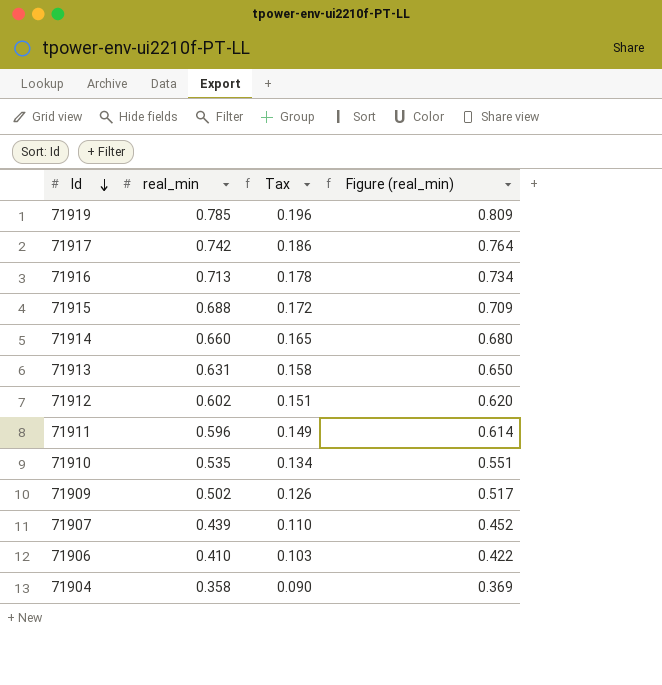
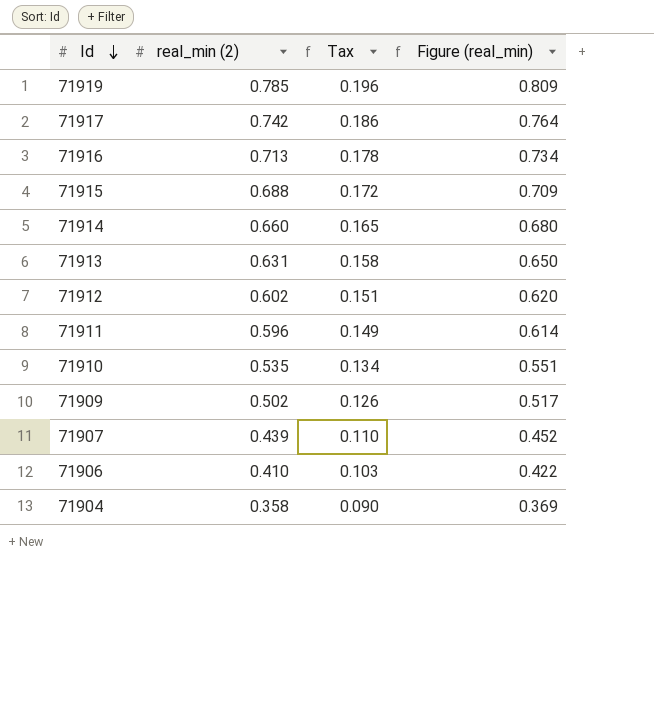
column name: real_min -> real_min (2)

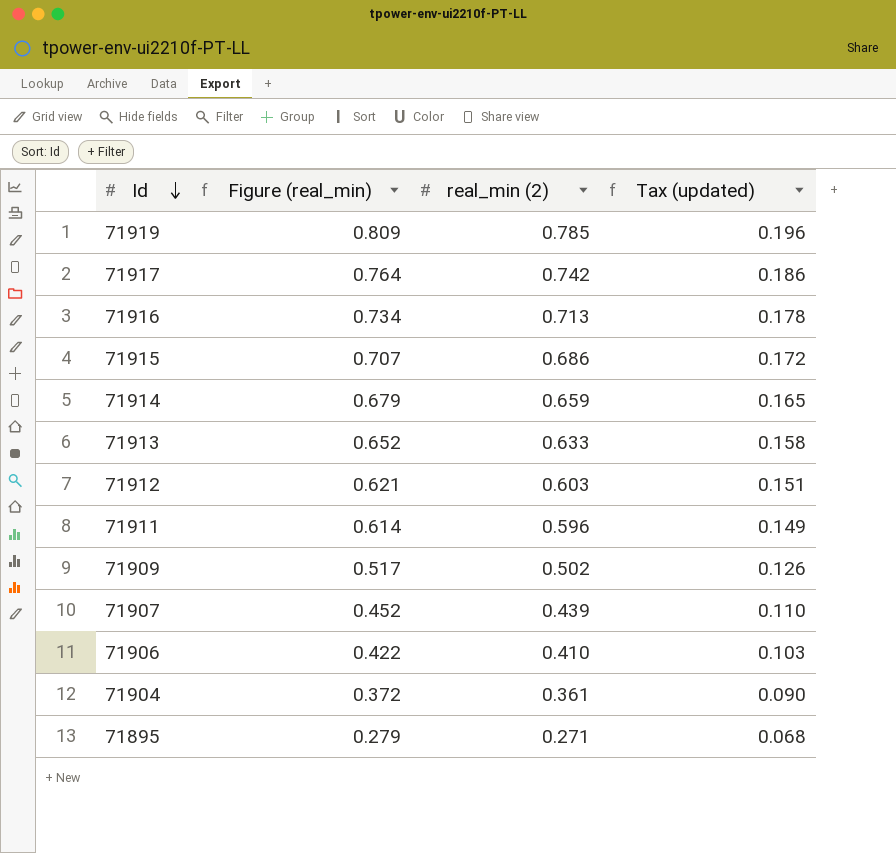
column Figure (real_min) | position: 4 -> 2
column name: Tax -> Tax (updated)
row 71910: 0.535 | 0.134 | 0.551 -> none
71915 | Figure (real_min): 0.709 -> 0.707
71915 | real_min (2): 0.688 -> 0.686
71914 | Figure (real_min): 0.680 -> 0.679
71914 | real_min (2): 0.660 -> 0.659
71913 | Figure (real_min): 0.650 -> 0.652
71913 | real_min (2): 0.631 -> 0.633
71912 | Figure (real_min): 0.620 -> 0.621
71912 | real_min (2): 0.602 -> 0.603
71904 | Figure (real_min): 0.369 -> 0.372
71904 | real_min (2): 0.358 -> 0.361
row 71895: none -> 0.279 | 0.271 | 0.068

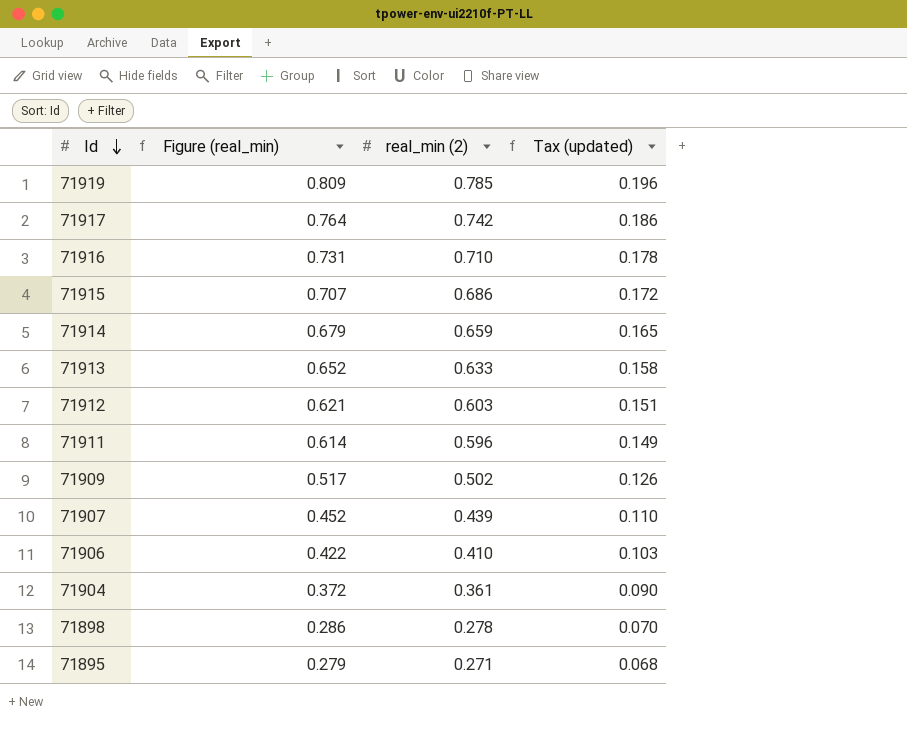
71916 | Figure (real_min): 0.734 -> 0.731
71916 | real_min (2): 0.713 -> 0.710
row 71898: none -> 0.286 | 0.278 | 0.070

